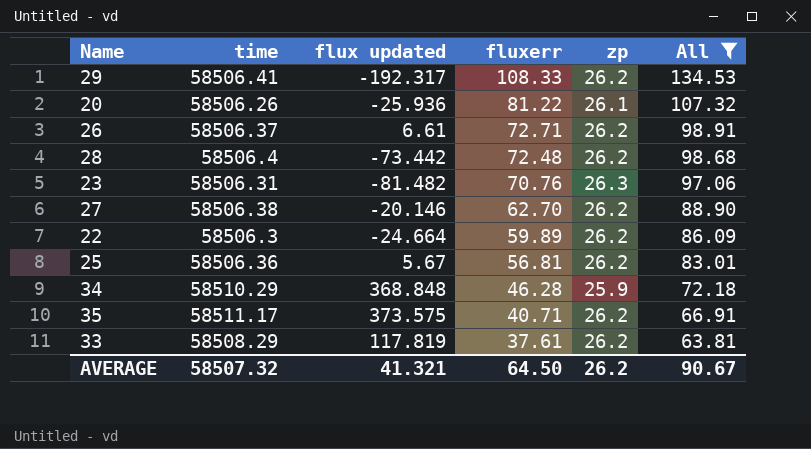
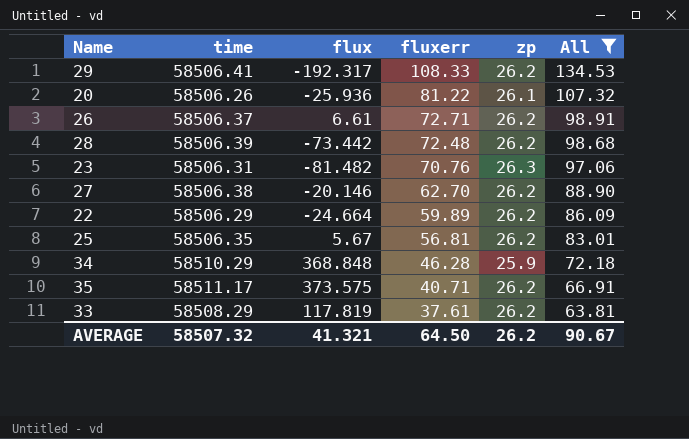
column name: flux updated -> flux
28 | time: 58506.4 -> 58506.39
22 | time: 58506.3 -> 58506.29
25 | time: 58506.36 -> 58506.35

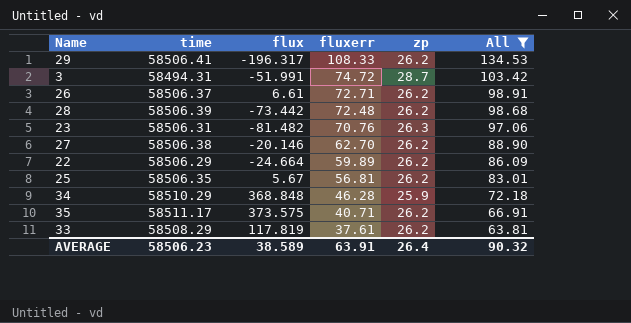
row 20: 58506.26 | -25.936 | 81.22 | 26.1 | 107.32 -> none
29 | flux: -192.317 -> -196.317
row 3: none -> 58494.31 | -51.991 | 74.72 | 28.7 | 103.42
AVERAGE | time: 58507.32 -> 58506.23
AVERAGE | flux: 41.321 -> 38.589
AVERAGE | fluxerr: 64.50 -> 63.91
AVERAGE | zp: 26.2 -> 26.4
AVERAGE | All: 90.67 -> 90.32

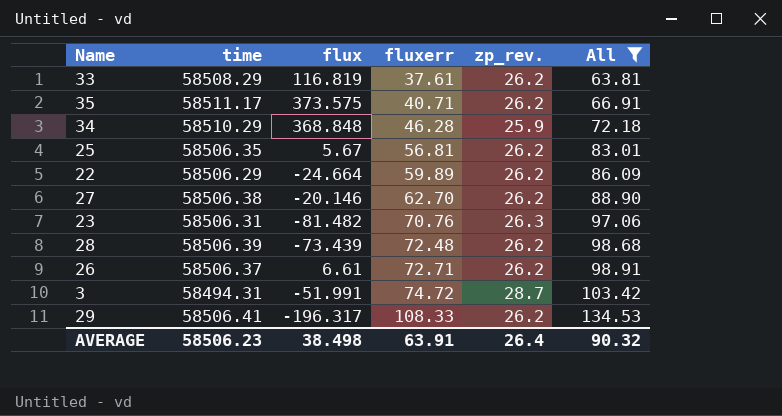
row order: fluxerr descending -> fluxerr ascending
column name: zp -> zp_rev.
33 | flux: 117.819 -> 116.819
28 | flux: -73.442 -> -73.439
AVERAGE | flux: 38.589 -> 38.498

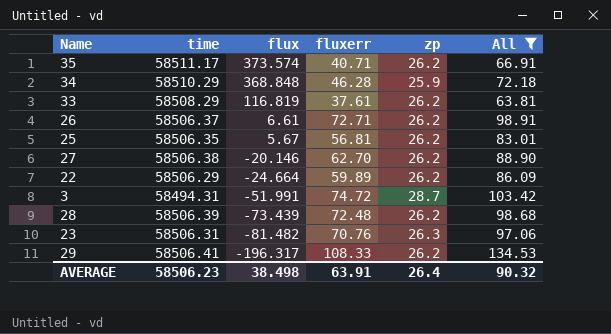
row order: fluxerr ascending -> flux descending
column name: zp_rev. -> zp
35 | flux: 373.575 -> 373.574

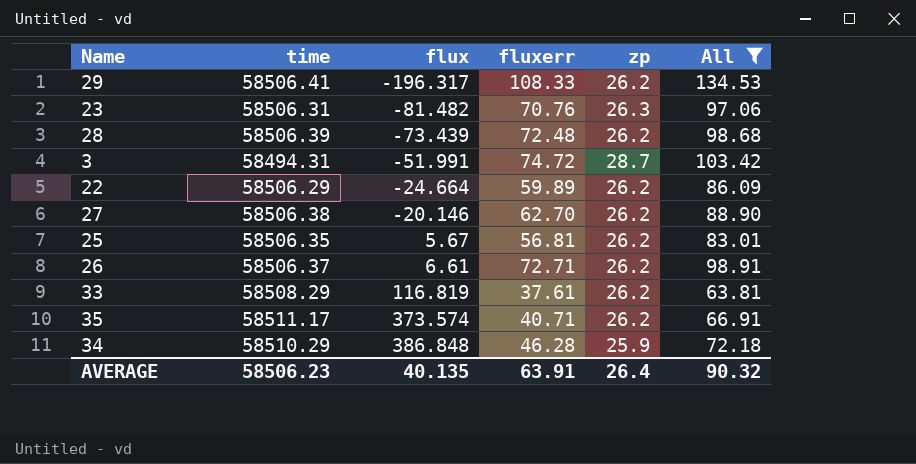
row order: flux descending -> flux ascending
34 | flux: 368.848 -> 386.848
AVERAGE | flux: 38.498 -> 40.135

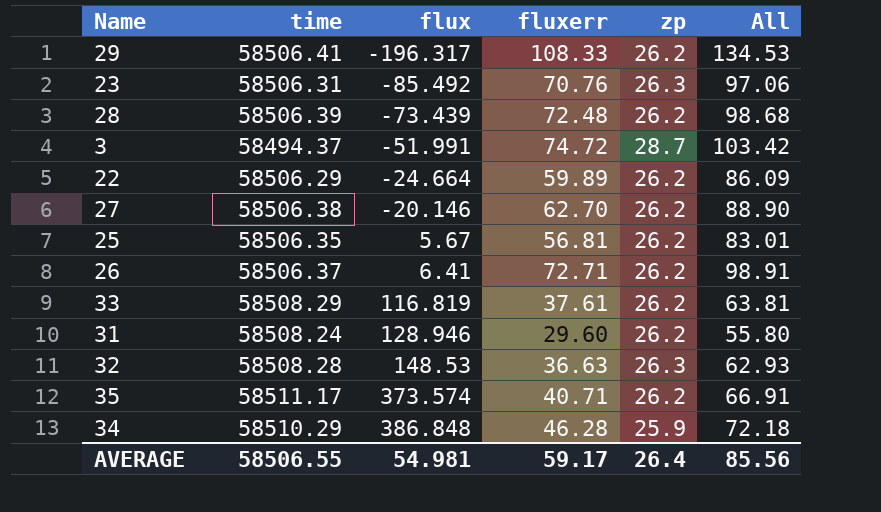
filter: All >= 63.81 -> none
23 | flux: -81.482 -> -85.492
3 | time: 58494.31 -> 58494.37
26 | flux: 6.61 -> 6.41
AVERAGE | time: 58506.23 -> 58506.55
AVERAGE | flux: 40.135 -> 54.981
AVERAGE | fluxerr: 63.91 -> 59.17
AVERAGE | All: 90.32 -> 85.56

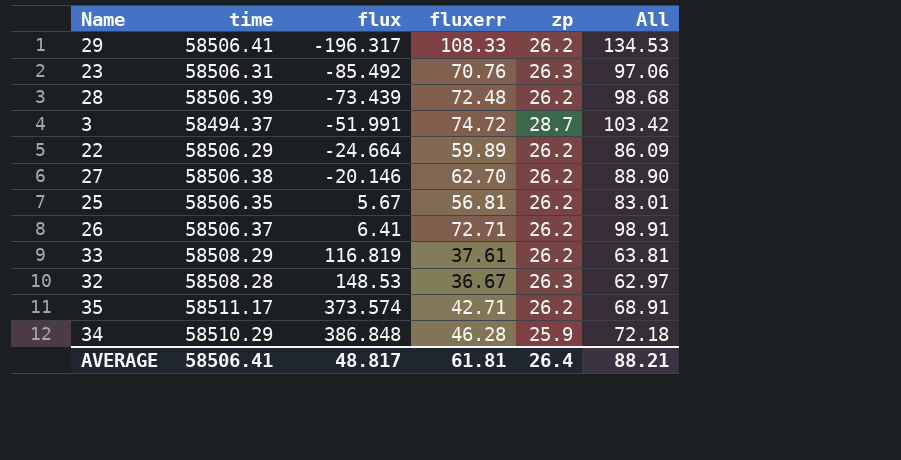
row 31: 58508.24 | 128.946 | 29.60 | 26.2 | 55.80 -> none
32 | fluxerr: 36.63 -> 36.67
32 | All: 62.93 -> 62.97
35 | fluxerr: 40.71 -> 42.71
35 | All: 66.91 -> 68.91
AVERAGE | time: 58506.55 -> 58506.41
AVERAGE | flux: 54.981 -> 48.817
AVERAGE | fluxerr: 59.17 -> 61.81
AVERAGE | All: 85.56 -> 88.21

